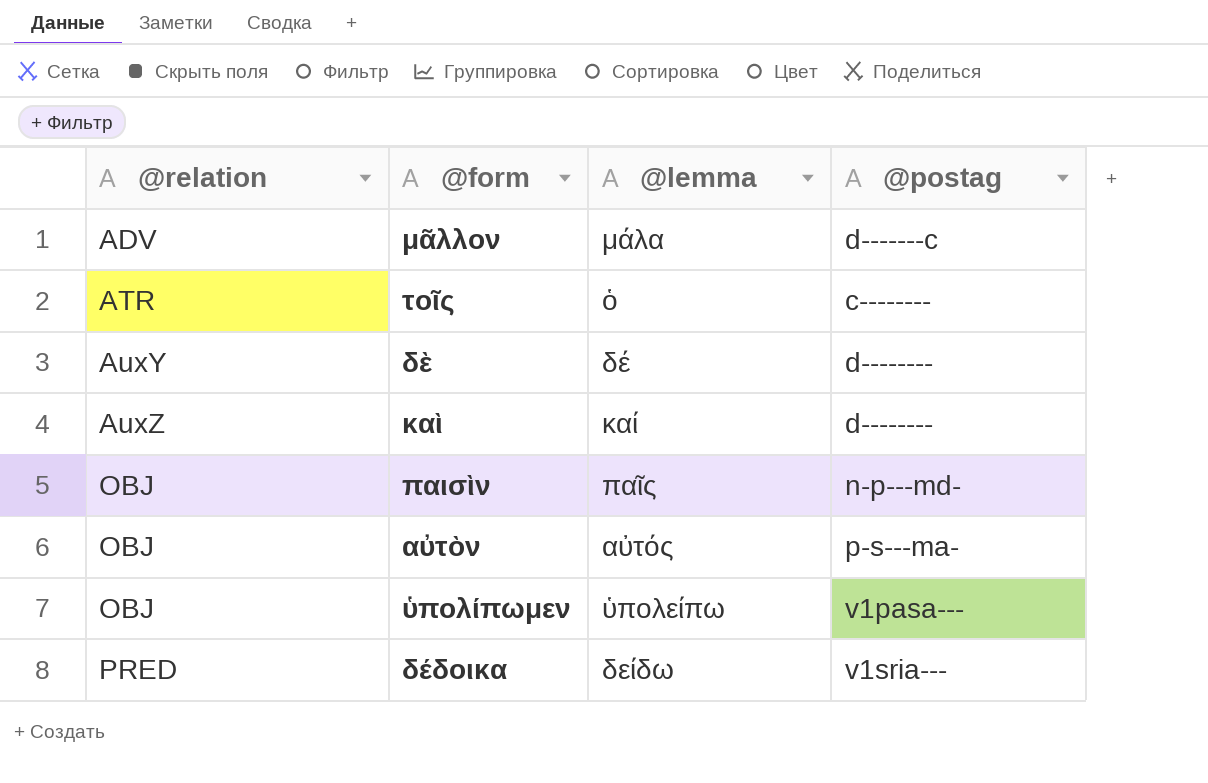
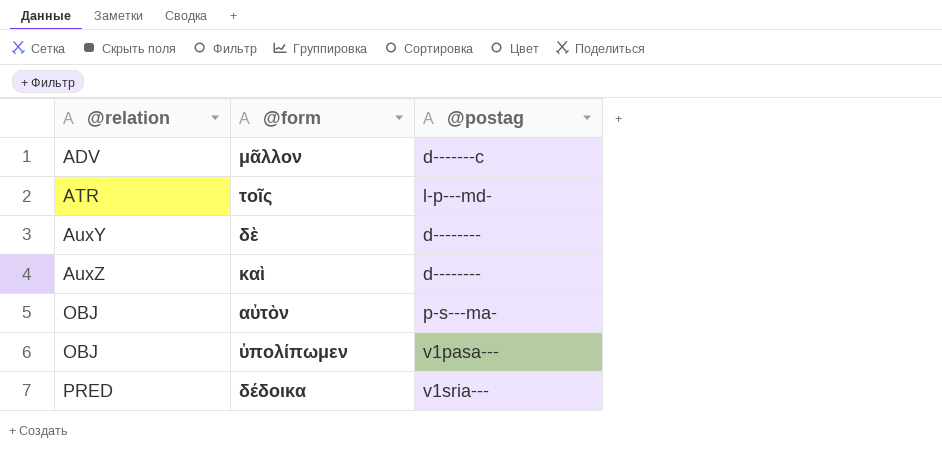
column @lemma | position: 3 -> none
row παισὶν: OBJ | παῖς | n-p---md- -> none
τοῖς | @postag: c-------- -> l-p---md-

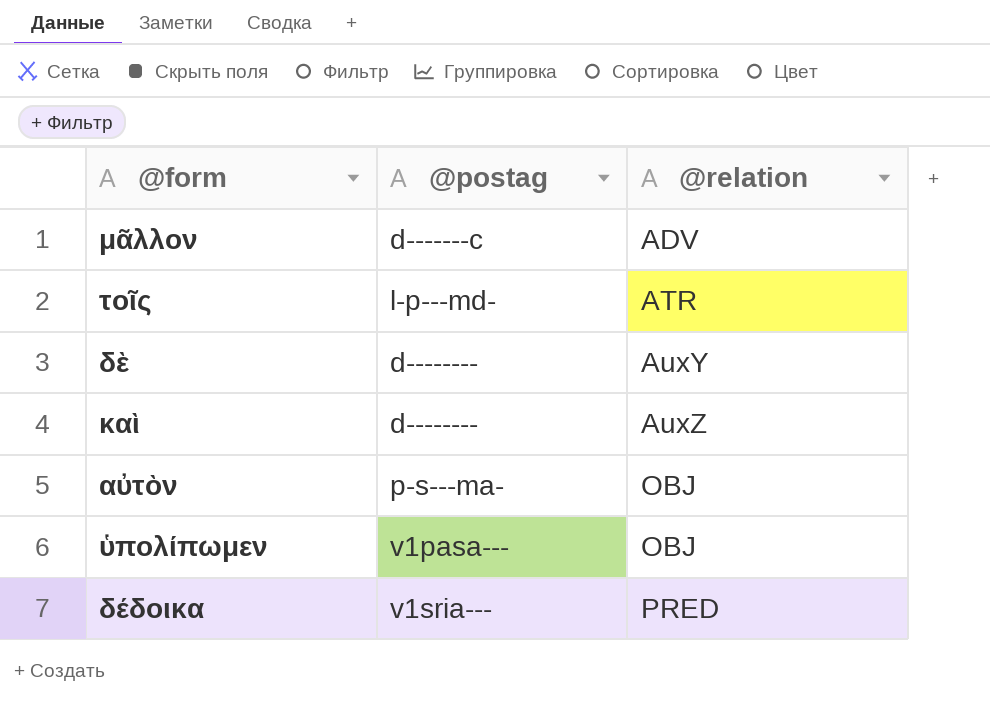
column @relation | position: 1 -> 3

